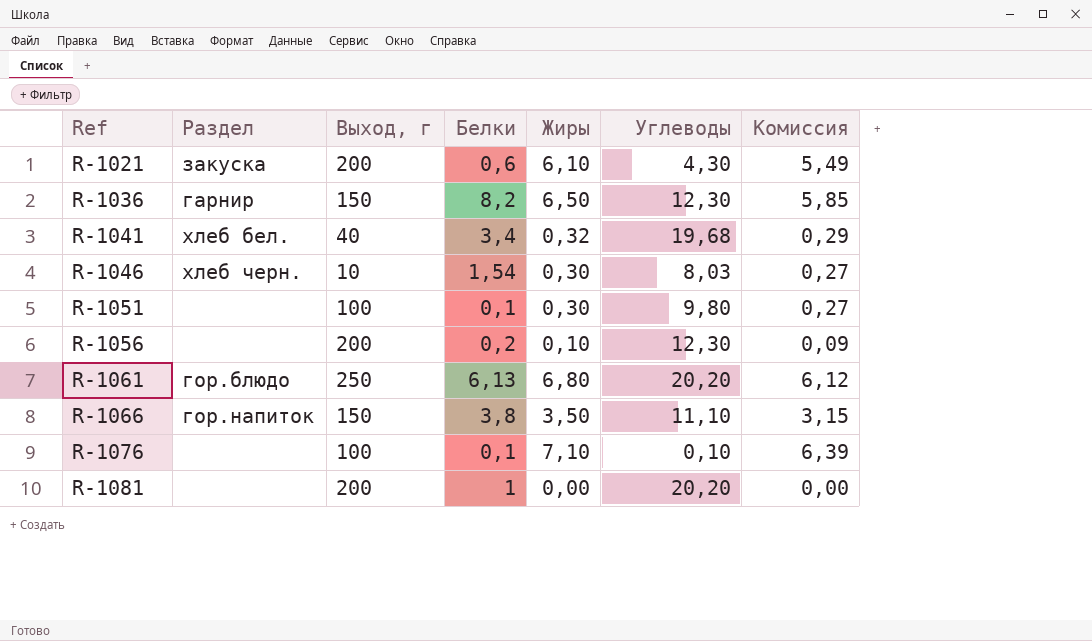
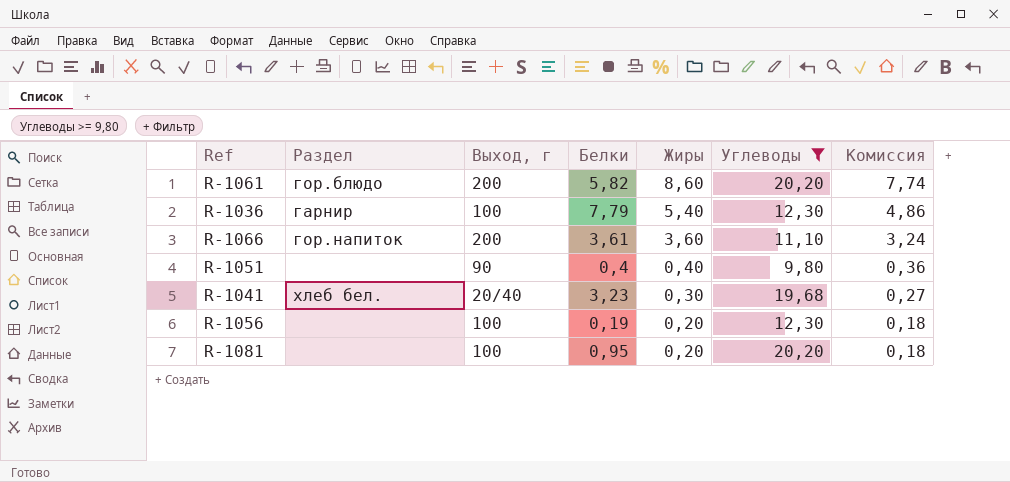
filter: none -> Углеводы >= 9,80
row order: Ref ascending -> Жиры descending
R-1061 | Выход, г: 250 -> 200
R-1061 | Белки: 6,13 -> 5,82
R-1061 | Жиры: 6,80 -> 8,60
R-1061 | Комиссия: 6,12 -> 7,74
R-1036 | Выход, г: 150 -> 100
R-1036 | Белки: 8,2 -> 7,79
R-1036 | Жиры: 6,50 -> 5,40
R-1036 | Комиссия: 5,85 -> 4,86
R-1066 | Выход, г: 150 -> 200
R-1066 | Белки: 3,8 -> 3,61
R-1066 | Жиры: 3,50 -> 3,60
R-1066 | Комиссия: 3,15 -> 3,24
R-1051 | Выход, г: 100 -> 90
R-1051 | Белки: 0,1 -> 0,4
R-1051 | Жиры: 0,30 -> 0,40
R-1051 | Комиссия: 0,27 -> 0,36
R-1041 | Выход, г: 40 -> 20/40
R-1041 | Белки: 3,4 -> 3,23
R-1041 | Жиры: 0,32 -> 0,30
R-1041 | Комиссия: 0,29 -> 0,27
R-1056 | Выход, г: 200 -> 100
R-1056 | Белки: 0,2 -> 0,19
R-1056 | Жиры: 0,10 -> 0,20
R-1056 | Комиссия: 0,09 -> 0,18
R-1081 | Выход, г: 200 -> 100
R-1081 | Белки: 1 -> 0,95
R-1081 | Жиры: 0,00 -> 0,20
R-1081 | Комиссия: 0,00 -> 0,18

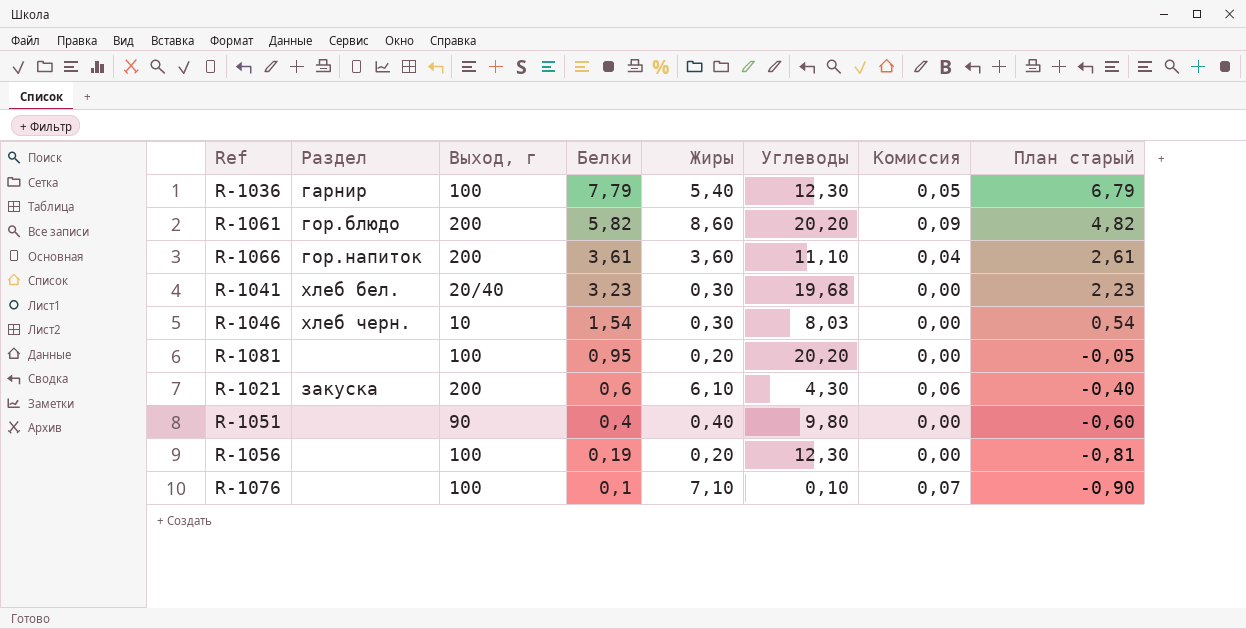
filter: Углеводы >= 9,80 -> none
row order: Жиры descending -> Белки descending
column Комиссия | formula: [Жиры] * 0,9 -> [Жиры] * 0,01
column План старый | formula: none -> [Белки] - 1

